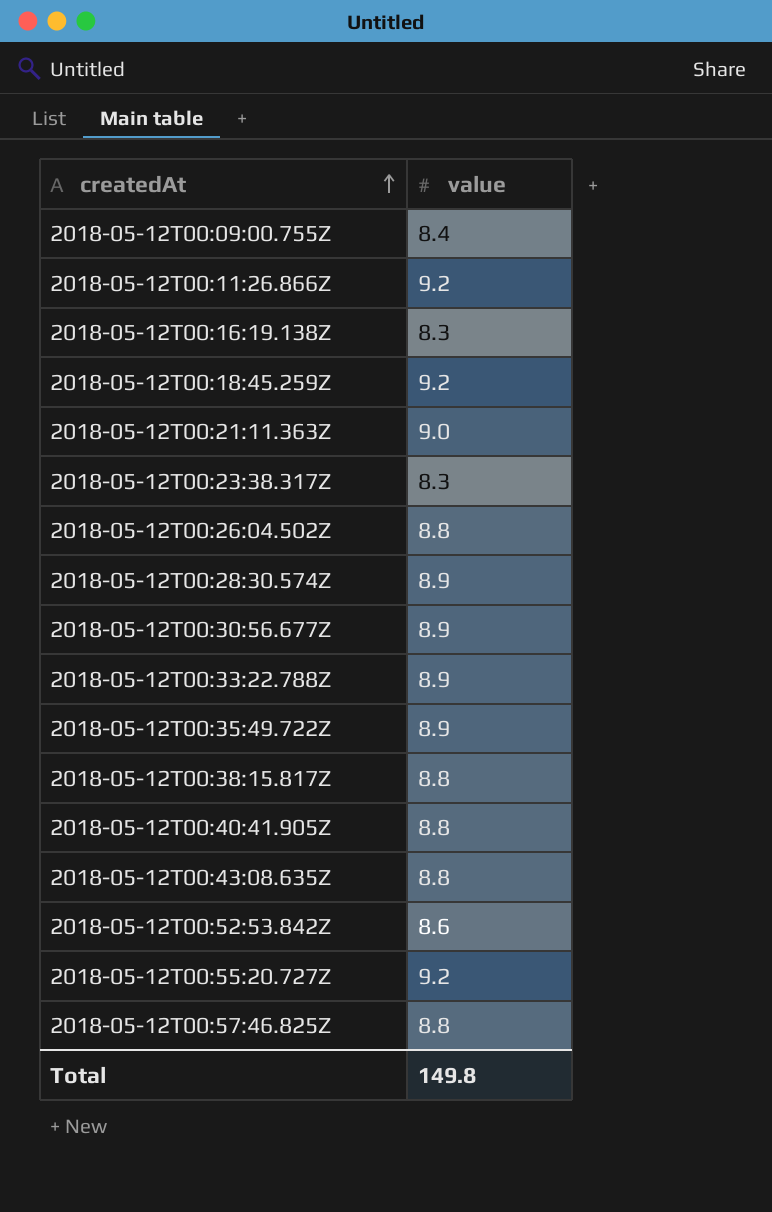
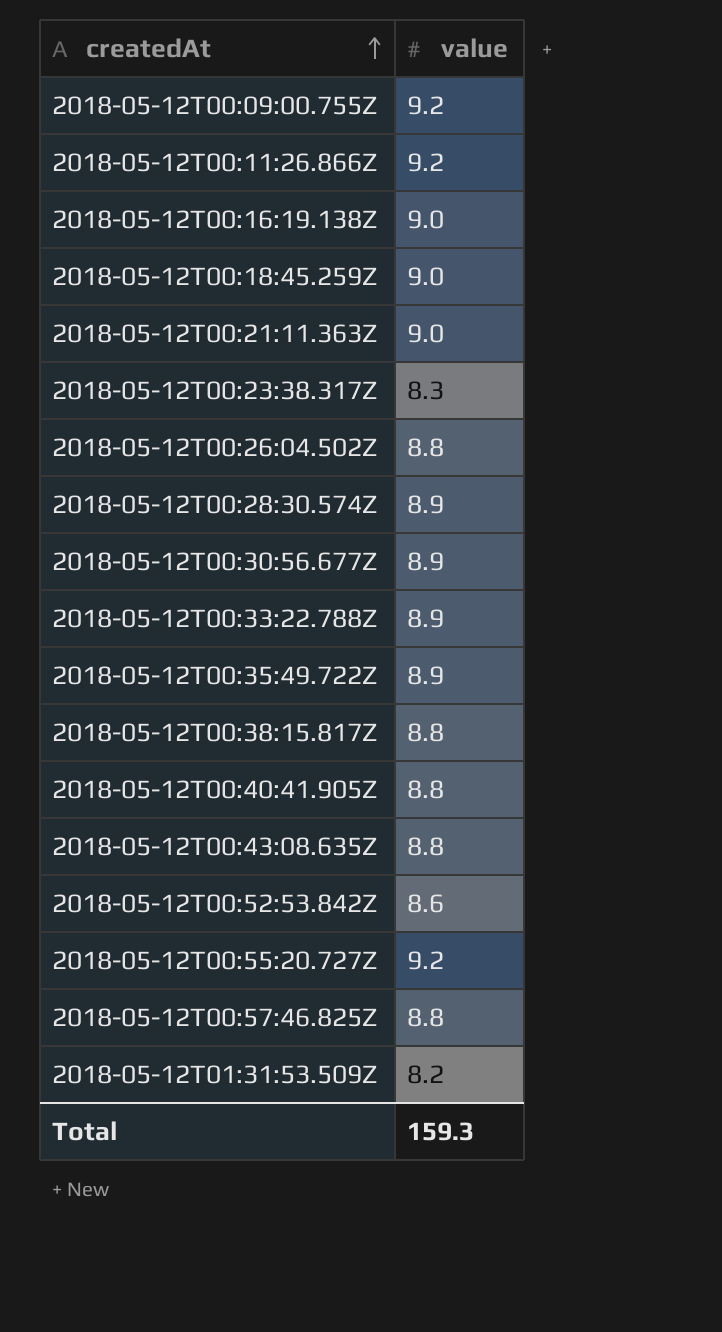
2018-05-12T00:09:00.755Z | value: 8.4 -> 9.2
2018-05-12T00:16:19.138Z | value: 8.3 -> 9.0
2018-05-12T00:18:45.259Z | value: 9.2 -> 9.0
row 2018-05-12T01:31:53.509Z: none -> 8.2
Total | value: 149.8 -> 159.3

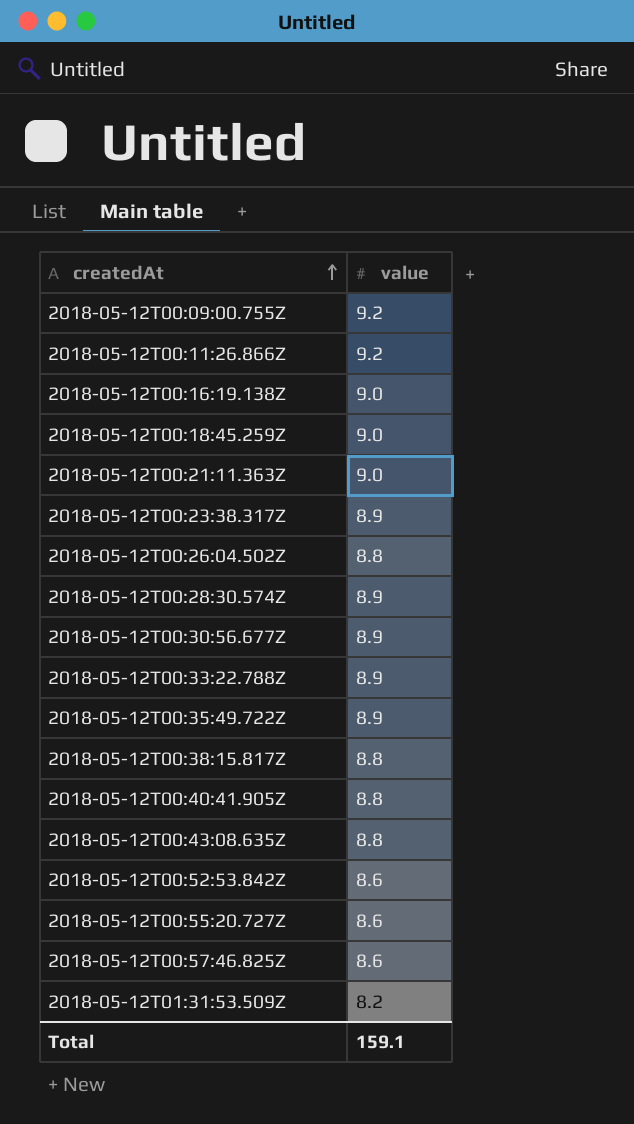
2018-05-12T00:23:38.317Z | value: 8.3 -> 8.9
2018-05-12T00:55:20.727Z | value: 9.2 -> 8.6
2018-05-12T00:57:46.825Z | value: 8.8 -> 8.6
Total | value: 159.3 -> 159.1

